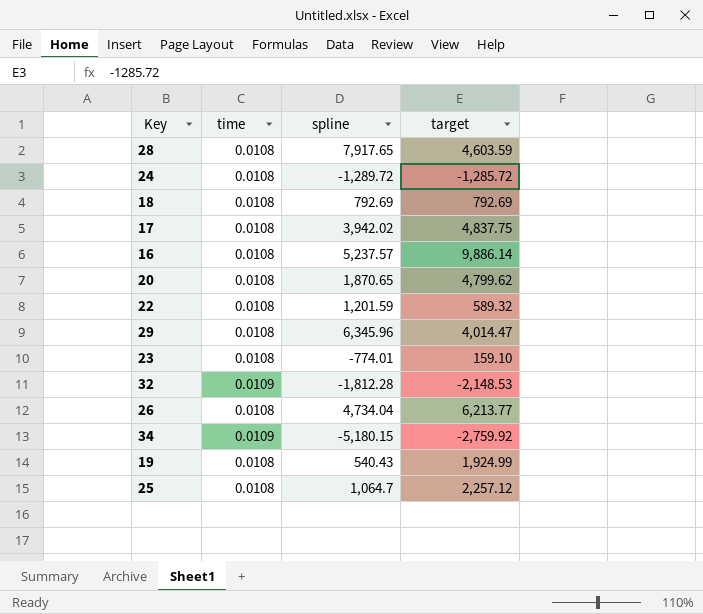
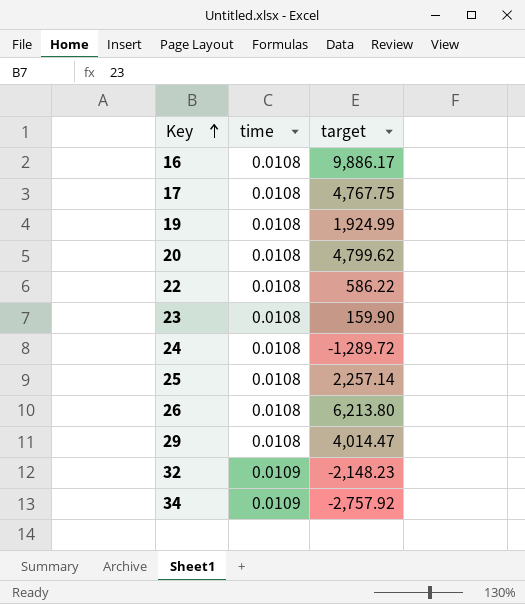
row order: none -> Key ascending
column spline | position: 3 -> none
row 28: 0.0108 | 7,917.65 | 4,603.59 -> none
row 18: 0.0108 | 792.69 | 792.69 -> none
16 | target: 9,886.14 -> 9,886.17
17 | target: 4,837.75 -> 4,767.75
22 | target: 589.32 -> 586.22
23 | target: 159.10 -> 159.90
24 | target: -1,285.72 -> -1,289.72
25 | target: 2,257.12 -> 2,257.14
26 | target: 6,213.77 -> 6,213.80
32 | target: -2,148.53 -> -2,148.23
34 | target: -2,759.92 -> -2,757.92

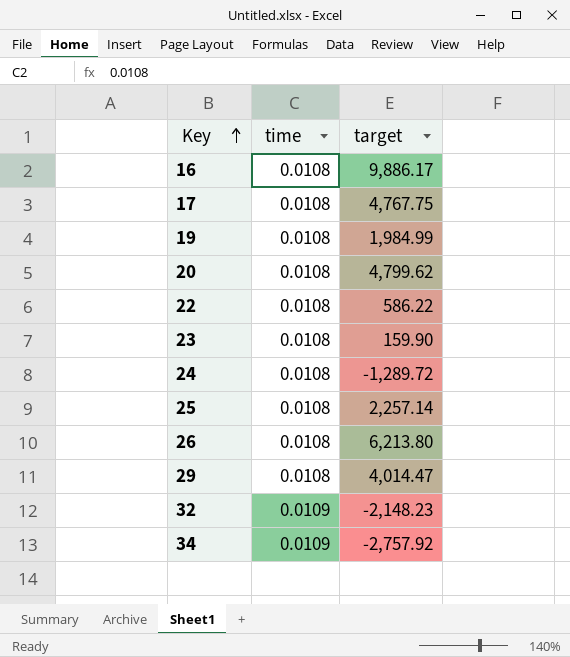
19 | target: 1,924.99 -> 1,984.99

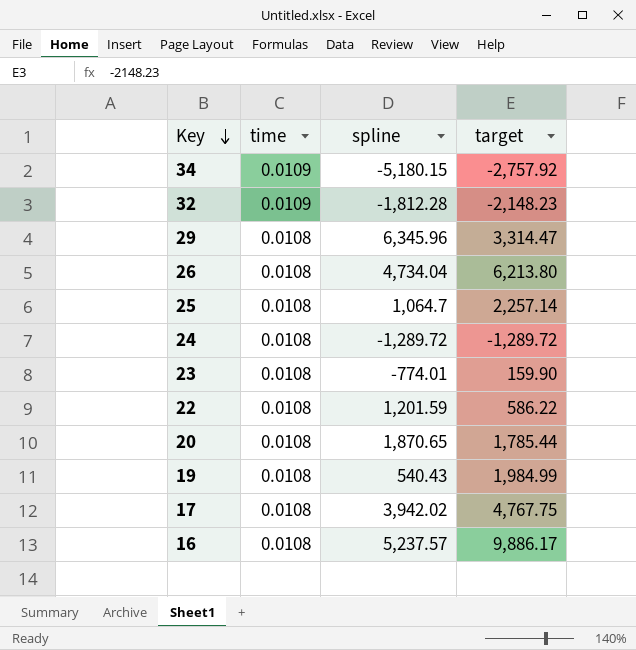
row order: Key ascending -> Key descending
column spline | position: none -> 3
29 | target: 4,014.47 -> 3,314.47
20 | target: 4,799.62 -> 1,785.44

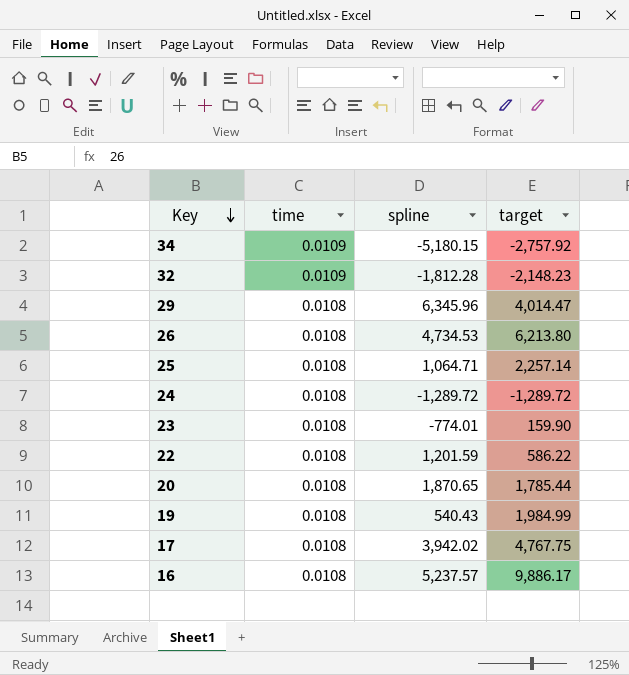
29 | target: 3,314.47 -> 4,014.47
26 | spline: 4,734.04 -> 4,734.53
25 | spline: 1,064.7 -> 1,064.71

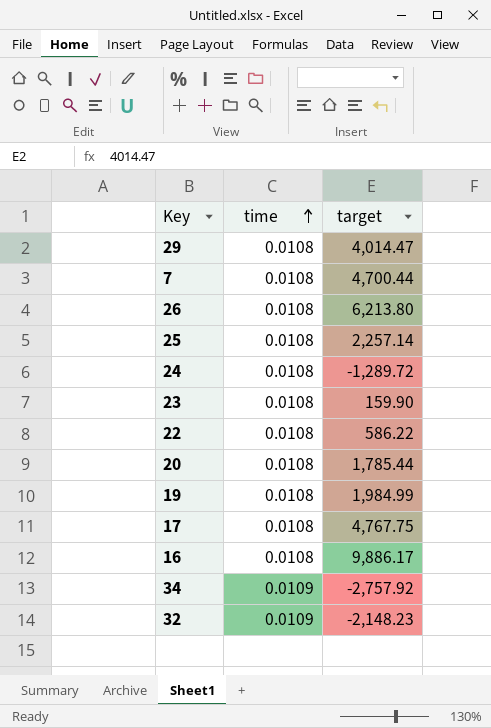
row order: Key descending -> time ascending
column spline | position: 3 -> none
row 7: none -> 0.0108 | 4,700.44

